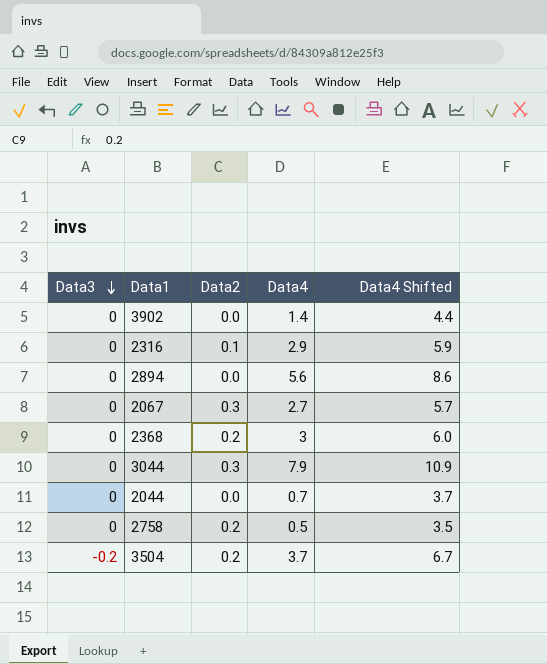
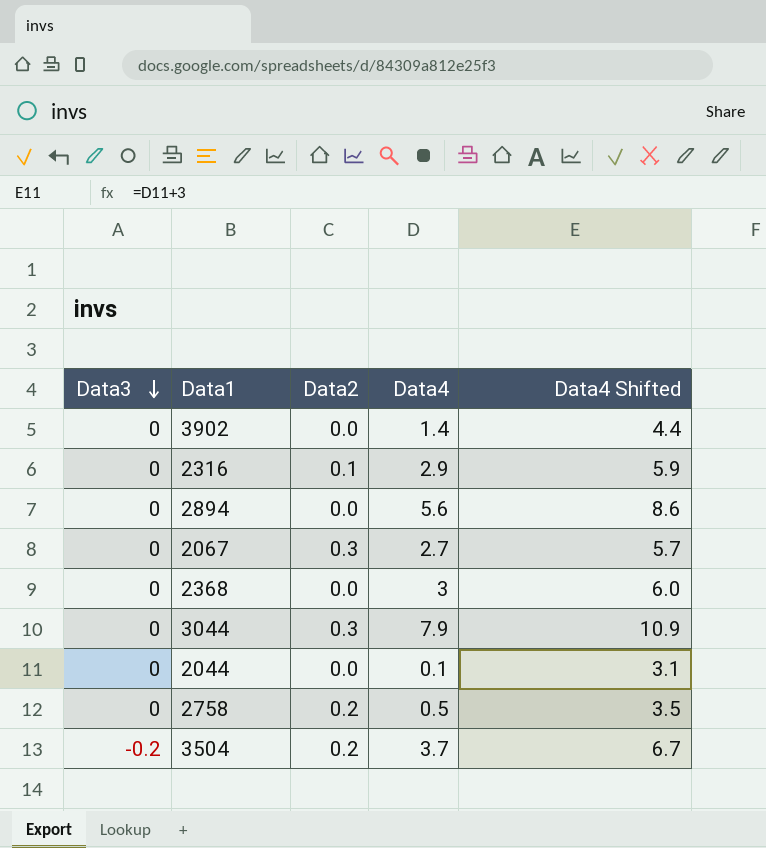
2368 | Data2: 0.2 -> 0.0
2044 | Data4: 0.7 -> 0.1
2044 | Data4 Shifted: 3.7 -> 3.1

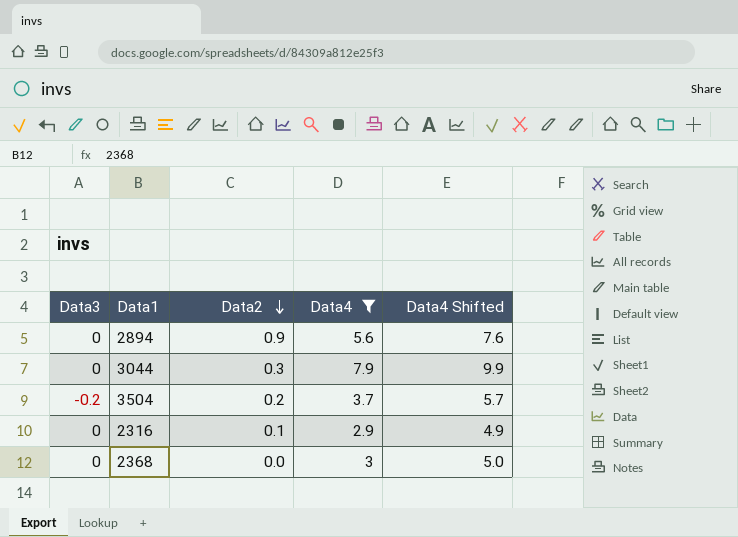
filter: none -> Data4 >= 2.9
row order: Data3 descending -> Data2 descending
column Data4 Shifted | formula: [Data4] + 3 -> [Data4] + 2
2894 | Data2: 0.0 -> 0.9

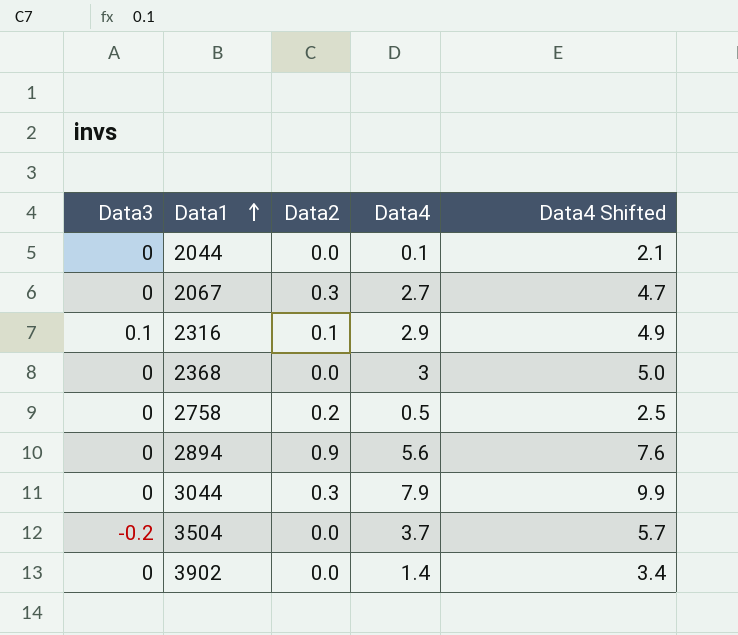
filter: Data4 >= 2.9 -> none
row order: Data2 descending -> Data1 ascending
2316 | Data3: 0 -> 0.1
3504 | Data2: 0.2 -> 0.0

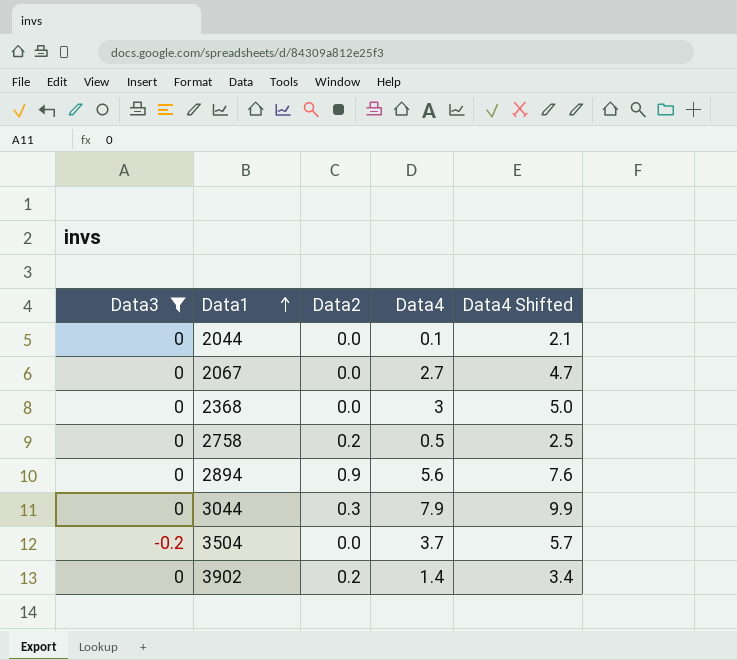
filter: none -> Data3 != 0.1
2067 | Data2: 0.3 -> 0.0
3902 | Data2: 0.0 -> 0.2

